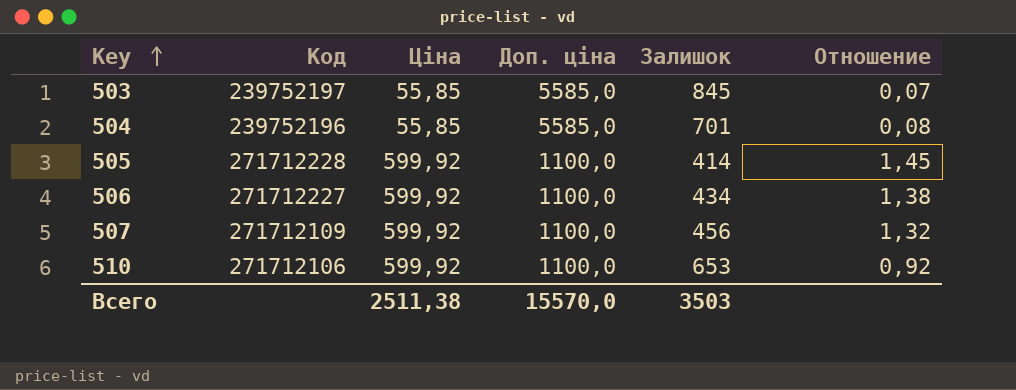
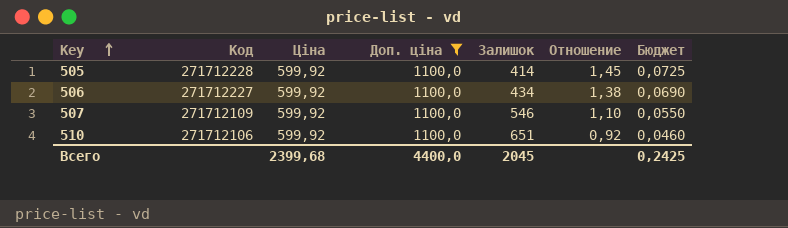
filter: none -> Доп. ціна = 1100,0
column Бюджет | formula: none -> [Отношение] * 0,05
507 | Залишок: 456 -> 546
507 | Отношение: 1,32 -> 1,10
510 | Залишок: 653 -> 651
Всего | Ціна: 2511,38 -> 2399,68
Всего | Доп. ціна: 15570,0 -> 4400,0
Всего | Залишок: 3503 -> 2045

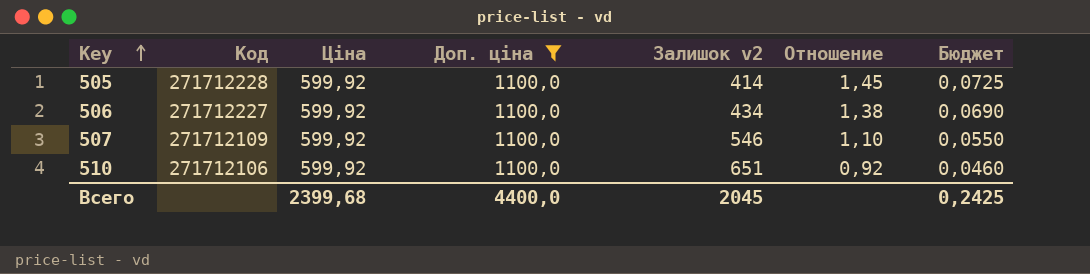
column name: Залишок -> Залишок v2

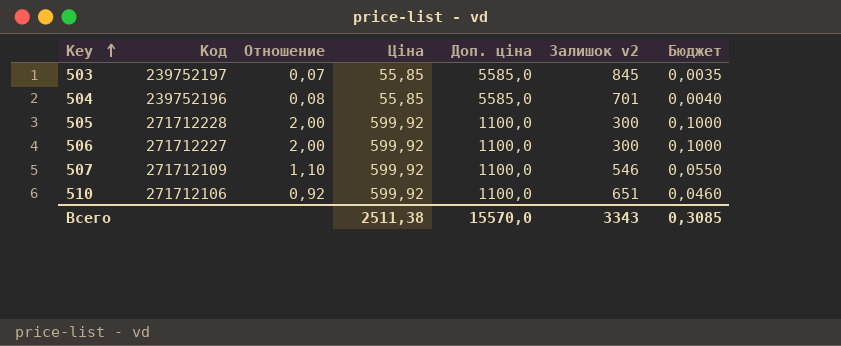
filter: Доп. ціна = 1100,0 -> none
column Отношение | position: 6 -> 3
505 | Отношение: 1,45 -> 2,00
505 | Залишок v2: 414 -> 300
505 | Бюджет: 0,0725 -> 0,1000
506 | Отношение: 1,38 -> 2,00
506 | Залишок v2: 434 -> 300
506 | Бюджет: 0,0690 -> 0,1000
Всего | Ціна: 2399,68 -> 2511,38
Всего | Доп. ціна: 4400,0 -> 15570,0
Всего | Залишок v2: 2045 -> 3343
Всего | Бюджет: 0,2425 -> 0,3085

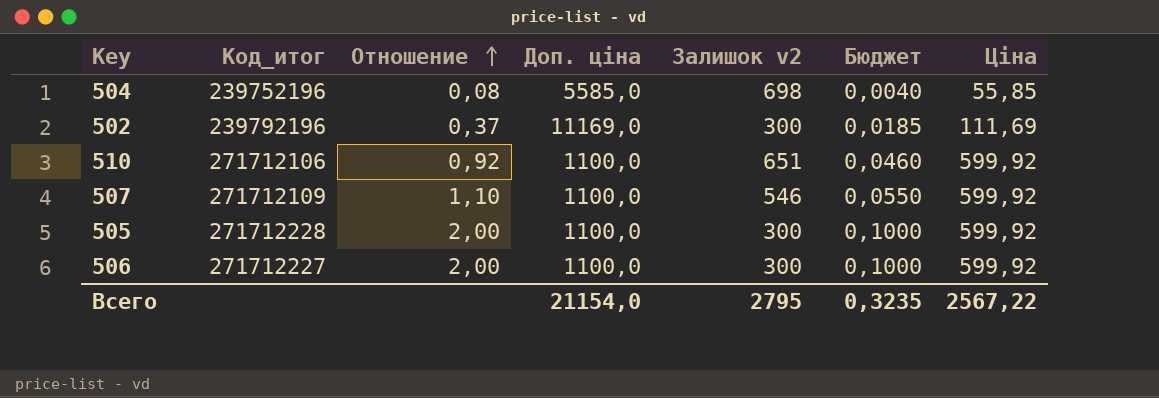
row order: Key ascending -> Отношение ascending
column name: Код -> Код_итог
column Ціна | position: 4 -> 7
row 503: 239752197 | 0,07 | 55,85 | 5585,0 | 845 | 0,0035 -> none
504 | Залишок v2: 701 -> 698
row 502: none -> 239792196 | 0,37 | 11169,0 | 300 | 0,0185 | 111,69
Всего | Доп. ціна: 15570,0 -> 21154,0
Всего | Залишок v2: 3343 -> 2795
Всего | Бюджет: 0,3085 -> 0,3235
Всего | Ціна: 2511,38 -> 2567,22

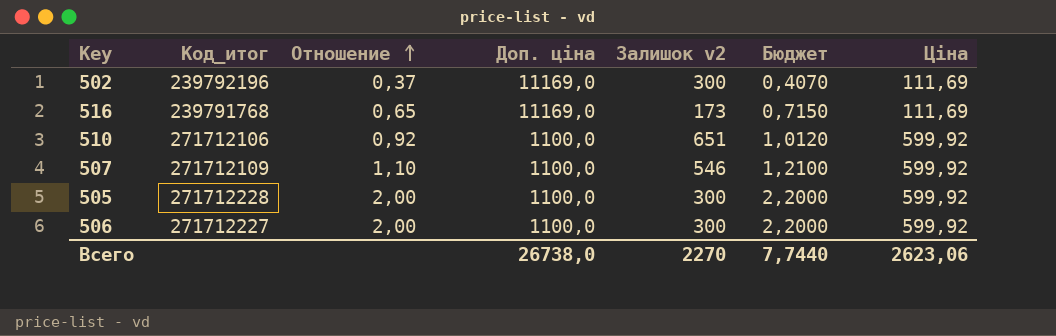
column Бюджет | formula: [Отношение] * 0,05 -> [Отношение] * 1,1
row 504: 239752196 | 0,08 | 5585,0 | 698 | 0,0040 | 55,85 -> none
row 516: none -> 239791768 | 0,65 | 11169,0 | 173 | 0,7150 | 111,69
Всего | Доп. ціна: 21154,0 -> 26738,0
Всего | Залишок v2: 2795 -> 2270
Всего | Бюджет: 0,3235 -> 7,7440
Всего | Ціна: 2567,22 -> 2623,06

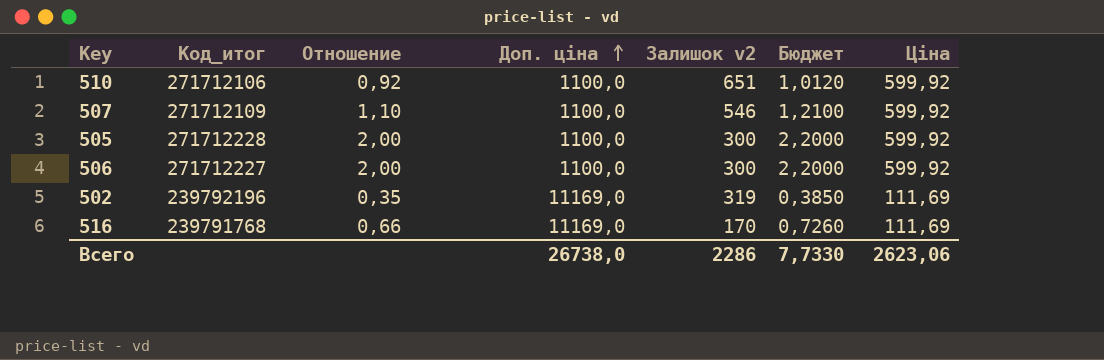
row order: Отношение ascending -> Доп. ціна ascending
502 | Отношение: 0,37 -> 0,35
502 | Залишок v2: 300 -> 319
502 | Бюджет: 0,4070 -> 0,3850
516 | Отношение: 0,65 -> 0,66
516 | Залишок v2: 173 -> 170
516 | Бюджет: 0,7150 -> 0,7260
Всего | Залишок v2: 2270 -> 2286
Всего | Бюджет: 7,7440 -> 7,7330

